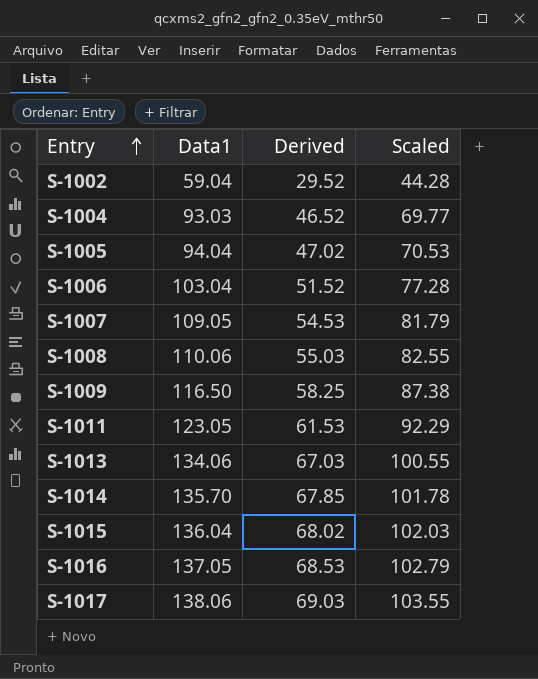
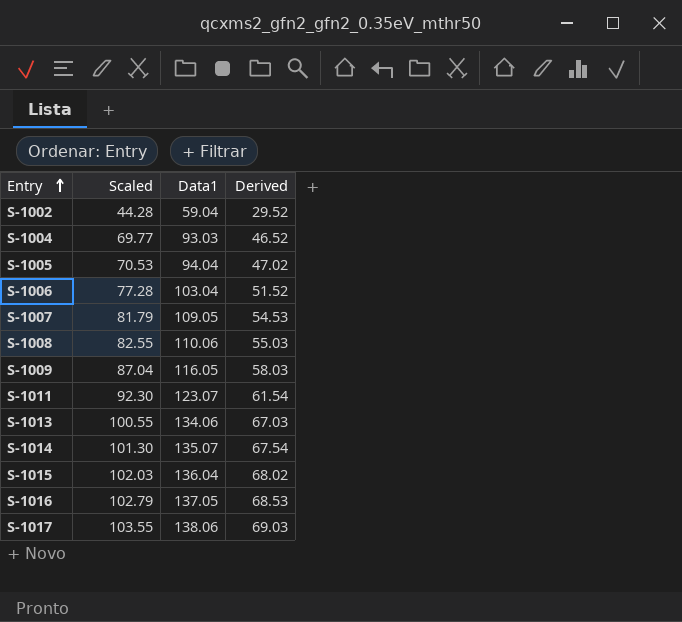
column Scaled | position: 4 -> 2
S-1009 | Scaled: 87.38 -> 87.04
S-1009 | Data1: 116.50 -> 116.05
S-1009 | Derived: 58.25 -> 58.03
S-1011 | Scaled: 92.29 -> 92.30
S-1011 | Data1: 123.05 -> 123.07
S-1011 | Derived: 61.53 -> 61.54
S-1014 | Scaled: 101.78 -> 101.30
S-1014 | Data1: 135.70 -> 135.07
S-1014 | Derived: 67.85 -> 67.54

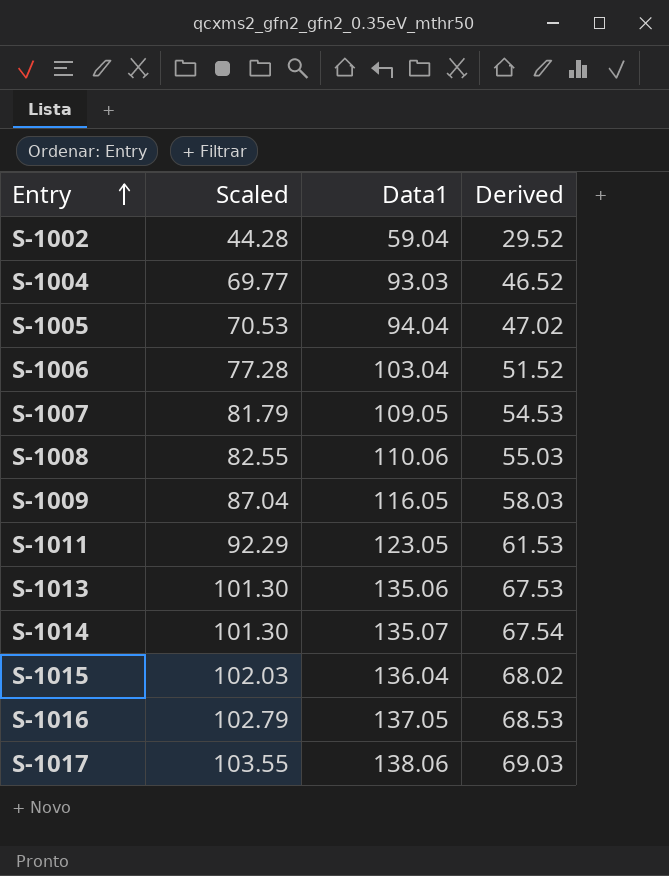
S-1011 | Scaled: 92.30 -> 92.29
S-1011 | Data1: 123.07 -> 123.05
S-1011 | Derived: 61.54 -> 61.53
S-1013 | Scaled: 100.55 -> 101.30
S-1013 | Data1: 134.06 -> 135.06
S-1013 | Derived: 67.03 -> 67.53

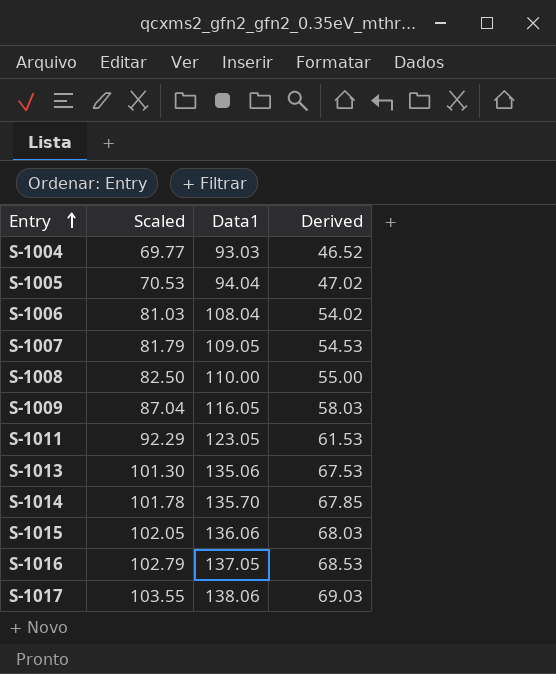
row S-1002: 44.28 | 59.04 | 29.52 -> none
S-1006 | Scaled: 77.28 -> 81.03
S-1006 | Data1: 103.04 -> 108.04
S-1006 | Derived: 51.52 -> 54.02
S-1008 | Scaled: 82.55 -> 82.50
S-1008 | Data1: 110.06 -> 110.00
S-1008 | Derived: 55.03 -> 55.00
S-1014 | Scaled: 101.30 -> 101.78
S-1014 | Data1: 135.07 -> 135.70
S-1014 | Derived: 67.54 -> 67.85
S-1015 | Scaled: 102.03 -> 102.05
S-1015 | Data1: 136.04 -> 136.06
S-1015 | Derived: 68.02 -> 68.03

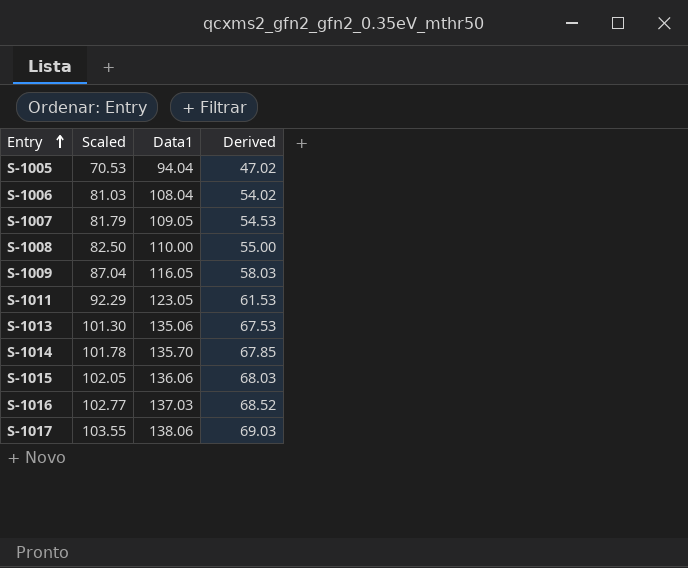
row S-1004: 69.77 | 93.03 | 46.52 -> none
S-1016 | Scaled: 102.79 -> 102.77
S-1016 | Data1: 137.05 -> 137.03
S-1016 | Derived: 68.53 -> 68.52

